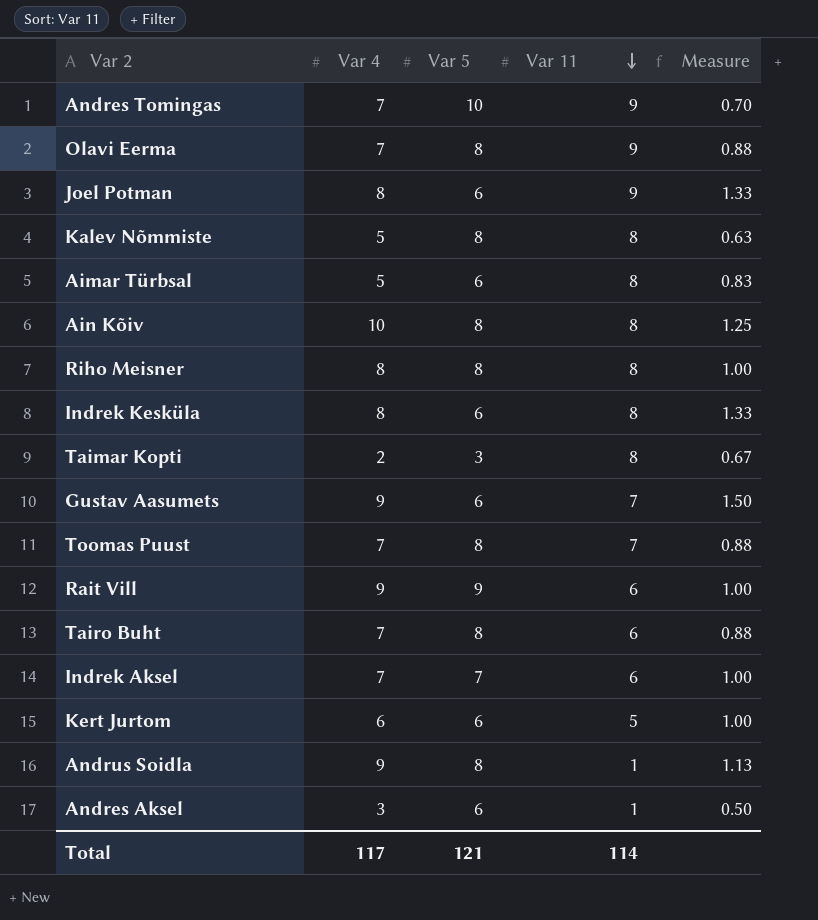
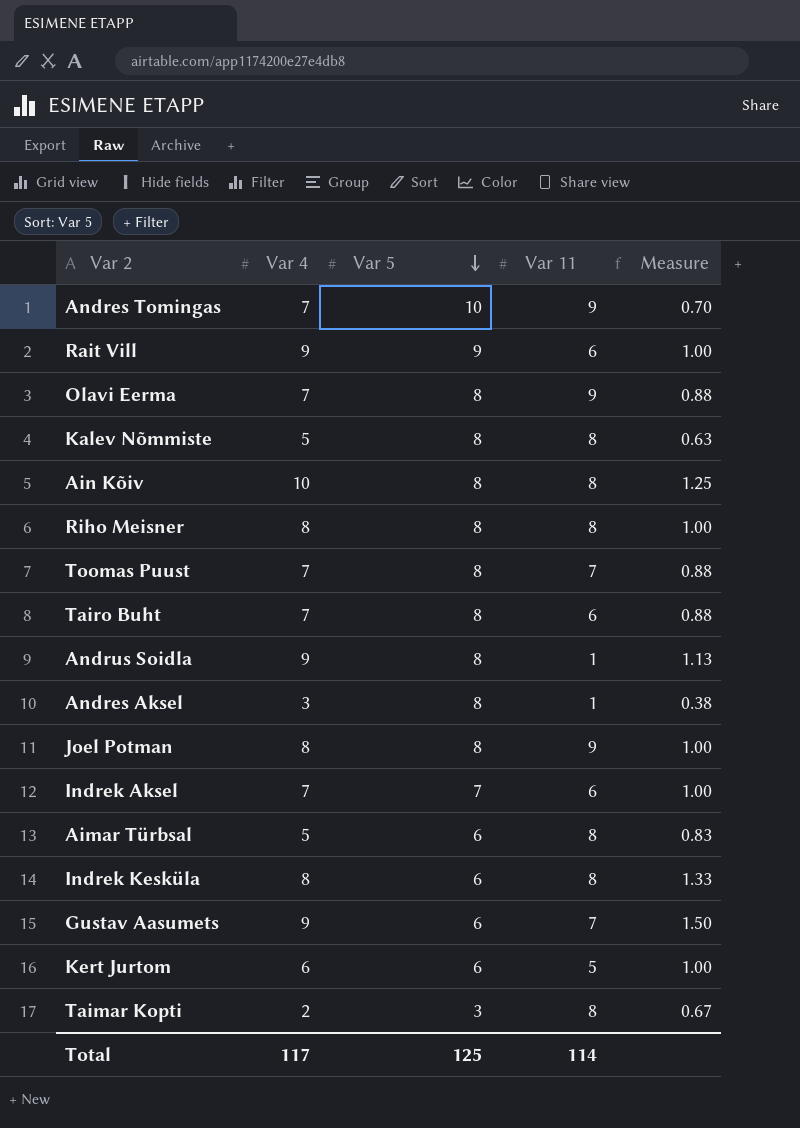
row order: Var 11 descending -> Var 5 descending
Andres Aksel | Var 5: 6 -> 8
Andres Aksel | Measure: 0.50 -> 0.38
Joel Potman | Var 5: 6 -> 8
Joel Potman | Measure: 1.33 -> 1.00
Total | Var 5: 121 -> 125

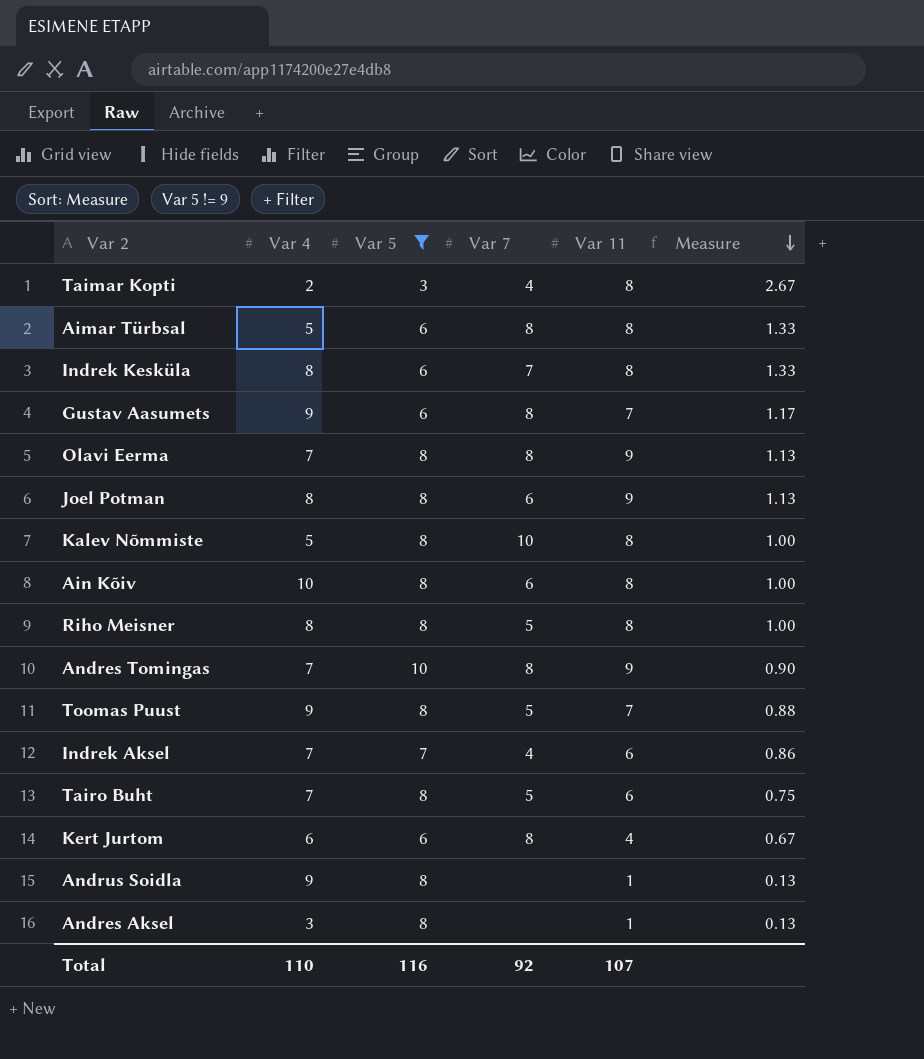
filter: none -> Var 5 != 9
row order: Var 5 descending -> Measure descending
column Var 7 | position: none -> 4
column Measure | formula: [Var 4] / [Var 5] -> [Var 11] / [Var 5]
Toomas Puust | Var 4: 7 -> 9
Kert Jurtom | Var 11: 5 -> 4
Total | Var 4: 117 -> 110
Total | Var 5: 125 -> 116
Total | Var 11: 114 -> 107

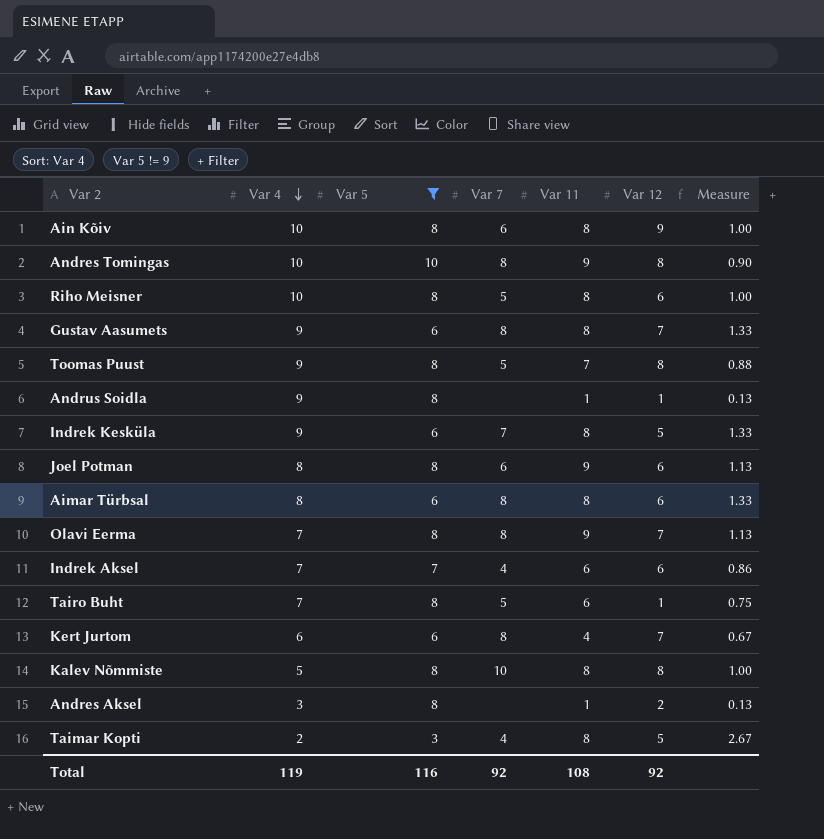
row order: Measure descending -> Var 4 descending
column Var 12 | position: none -> 6
Andres Tomingas | Var 4: 7 -> 10
Riho Meisner | Var 4: 8 -> 10
Gustav Aasumets | Var 11: 7 -> 8
Gustav Aasumets | Measure: 1.17 -> 1.33
Indrek Kesküla | Var 4: 8 -> 9
Aimar Türbsal | Var 4: 5 -> 8
Total | Var 4: 110 -> 119
Total | Var 11: 107 -> 108

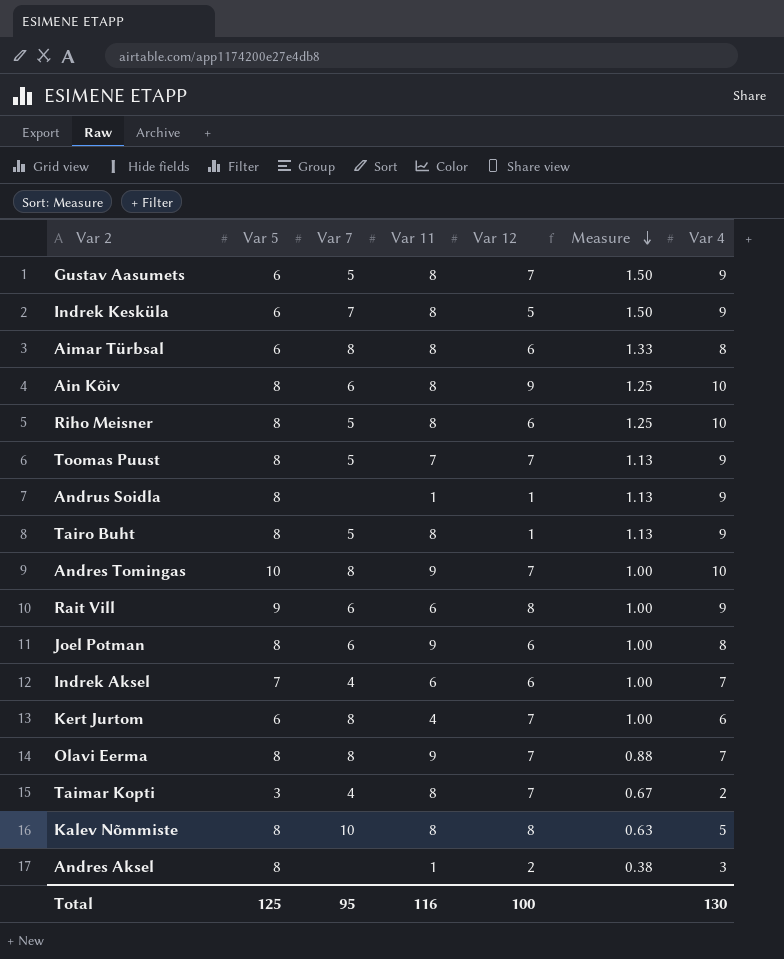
filter: Var 5 != 9 -> none
row order: Var 4 descending -> Measure descending
column Measure | formula: [Var 11] / [Var 5] -> [Var 4] / [Var 5]
column Var 4 | position: 2 -> 7
Gustav Aasumets | Var 7: 8 -> 5
Toomas Puust | Var 12: 8 -> 7
Tairo Buht | Var 11: 6 -> 8
Tairo Buht | Var 4: 7 -> 9
Andres Tomingas | Var 12: 8 -> 7
Taimar Kopti | Var 12: 5 -> 7
Total | Var 5: 116 -> 125
Total | Var 7: 92 -> 95
Total | Var 11: 108 -> 116
Total | Var 12: 92 -> 100
Total | Var 4: 119 -> 130

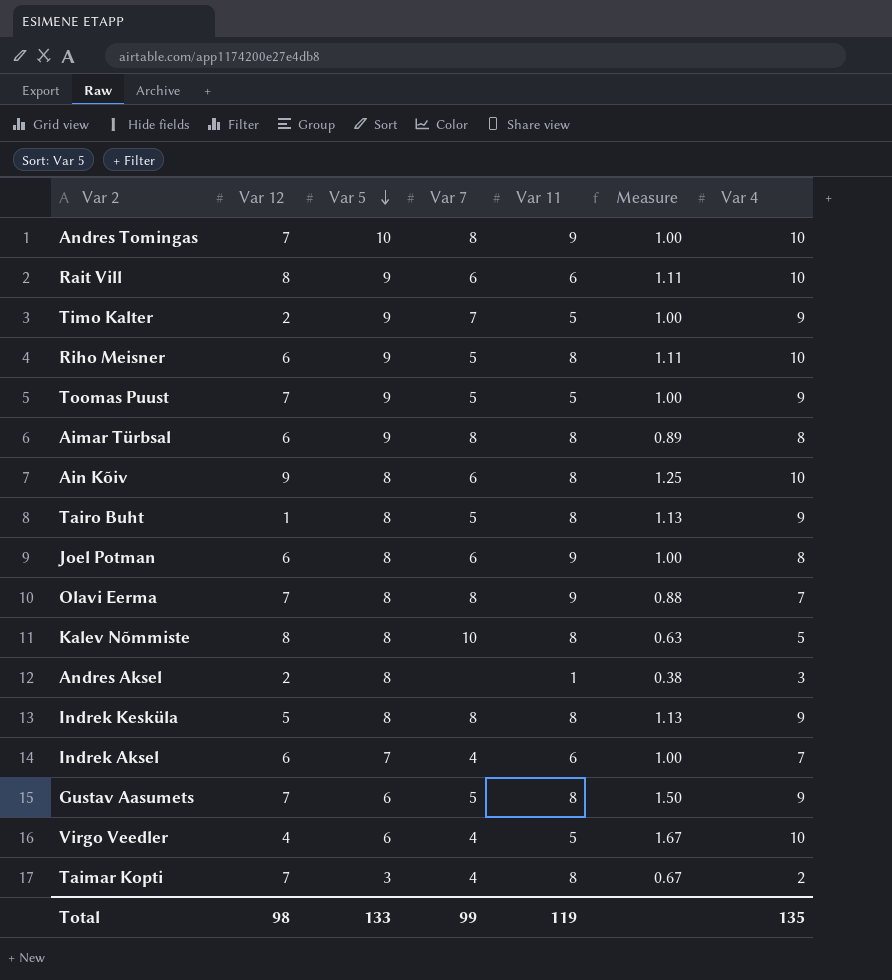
row order: Measure descending -> Var 5 descending
column Var 12 | position: 5 -> 2
row Andrus Soidla: 8 | none | 1 | 1 | 1.13 | 9 -> none
row Kert Jurtom: 6 | 8 | 4 | 7 | 1.00 | 6 -> none
Rait Vill | Measure: 1.00 -> 1.11
Rait Vill | Var 4: 9 -> 10
row Timo Kalter: none -> 2 | 9 | 7 | 5 | 1.00 | 9
Riho Meisner | Var 5: 8 -> 9
Riho Meisner | Measure: 1.25 -> 1.11
Toomas Puust | Var 5: 8 -> 9
Toomas Puust | Var 11: 7 -> 5
Toomas Puust | Measure: 1.13 -> 1.00
Aimar Türbsal | Var 5: 6 -> 9
Aimar Türbsal | Measure: 1.33 -> 0.89
Indrek Kesküla | Var 5: 6 -> 8
Indrek Kesküla | Var 7: 7 -> 8
Indrek Kesküla | Measure: 1.50 -> 1.13
row Virgo Veedler: none -> 4 | 6 | 4 | 5 | 1.67 | 10
Total | Var 12: 100 -> 98
Total | Var 5: 125 -> 133
Total | Var 7: 95 -> 99
Total | Var 11: 116 -> 119
Total | Var 4: 130 -> 135

